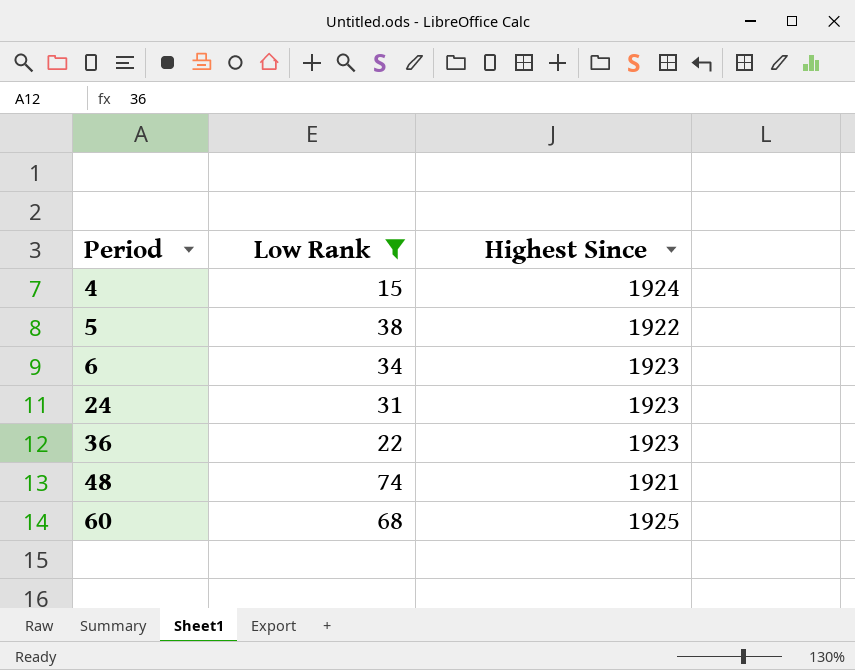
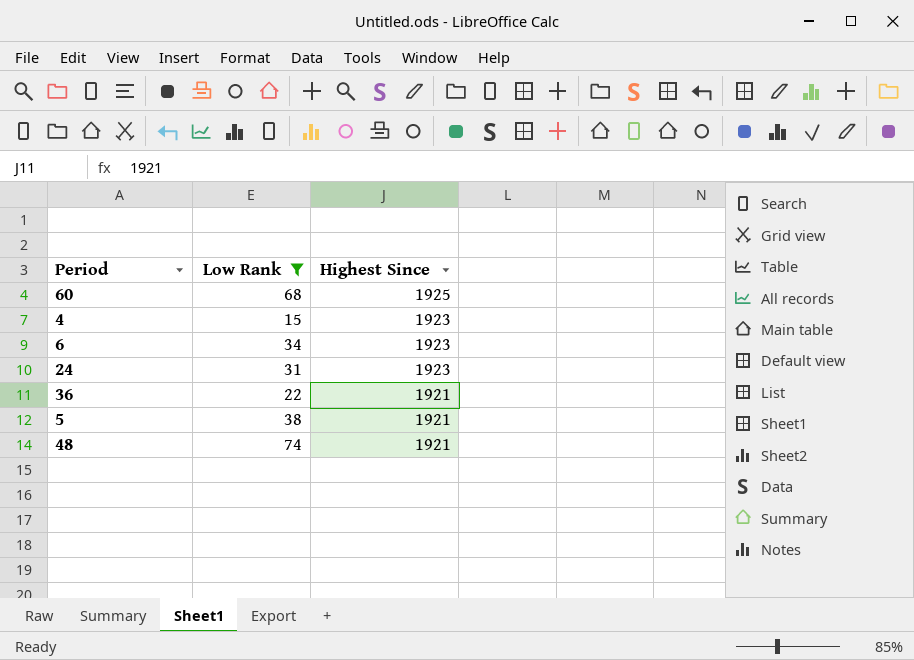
row order: Period ascending -> Highest Since descending
4 | Highest Since: 1924 -> 1923
36 | Highest Since: 1923 -> 1921
5 | Highest Since: 1922 -> 1921

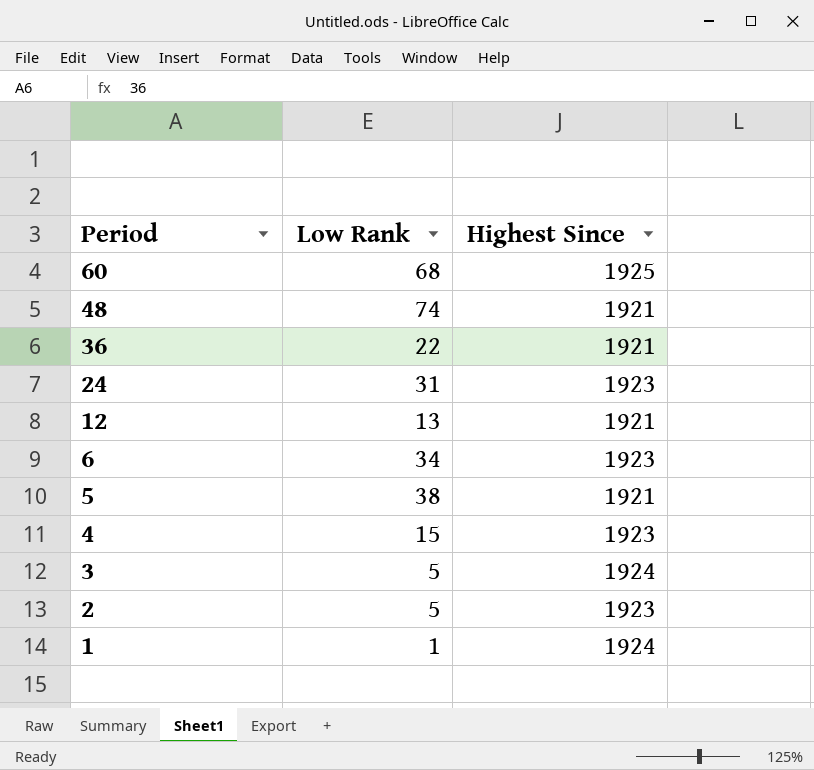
filter: Low Rank >= 15 -> none
row order: Highest Since descending -> Period descending

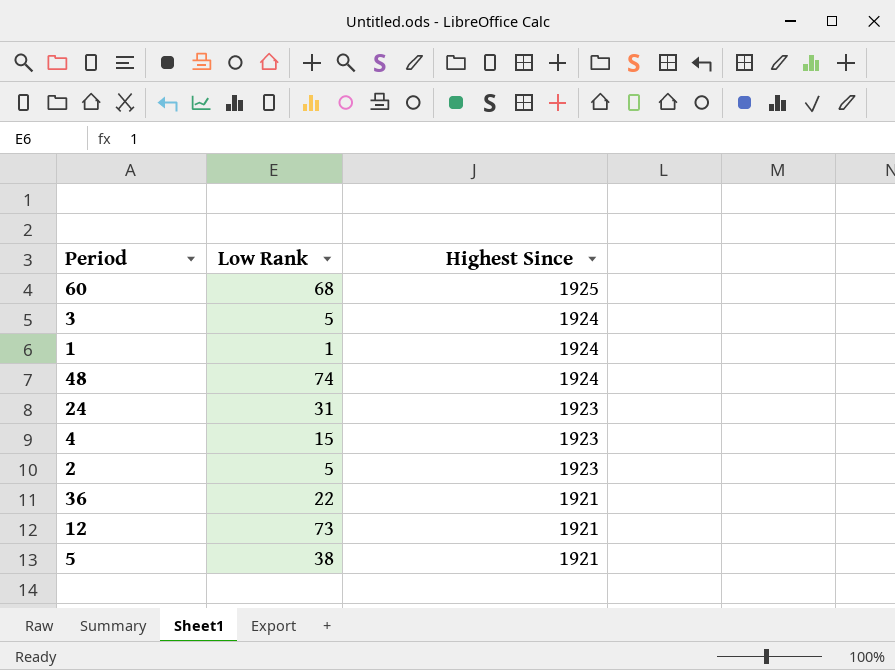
row order: Period descending -> Highest Since descending
row 6: 34 | 1923 -> none
48 | Highest Since: 1921 -> 1924
12 | Low Rank: 13 -> 73

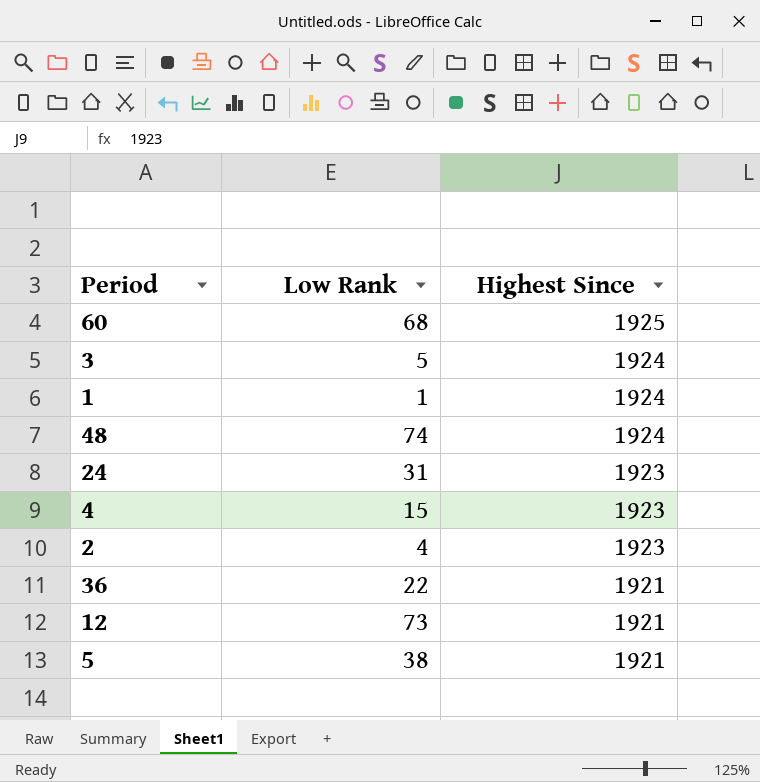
2 | Low Rank: 5 -> 4

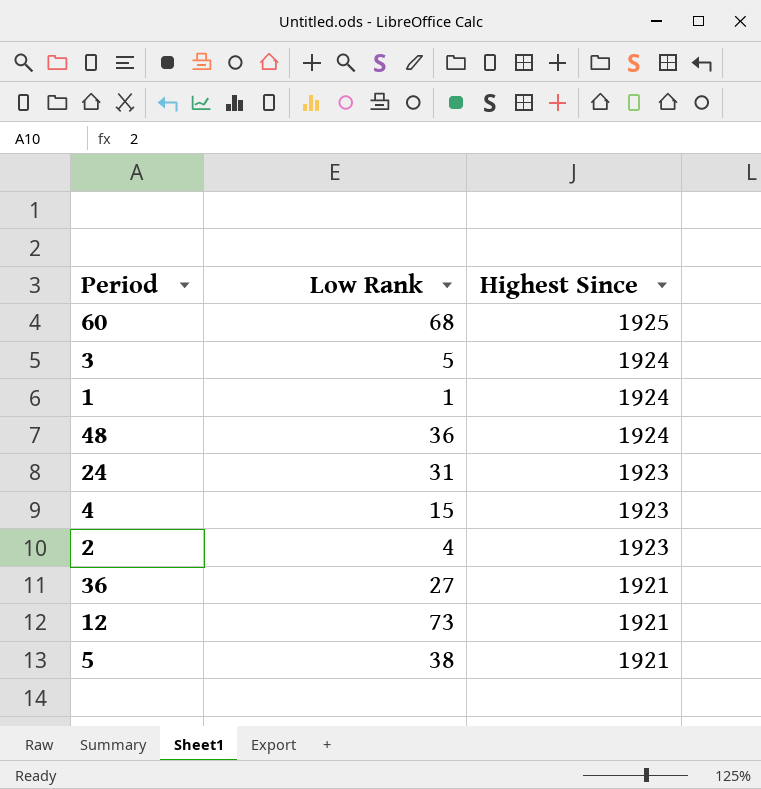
48 | Low Rank: 74 -> 36
36 | Low Rank: 22 -> 27

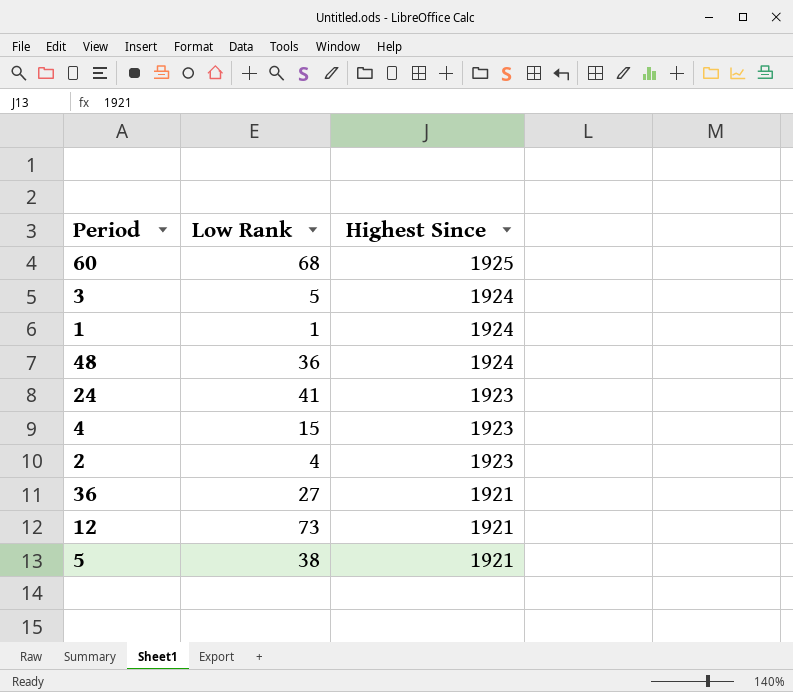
24 | Low Rank: 31 -> 41

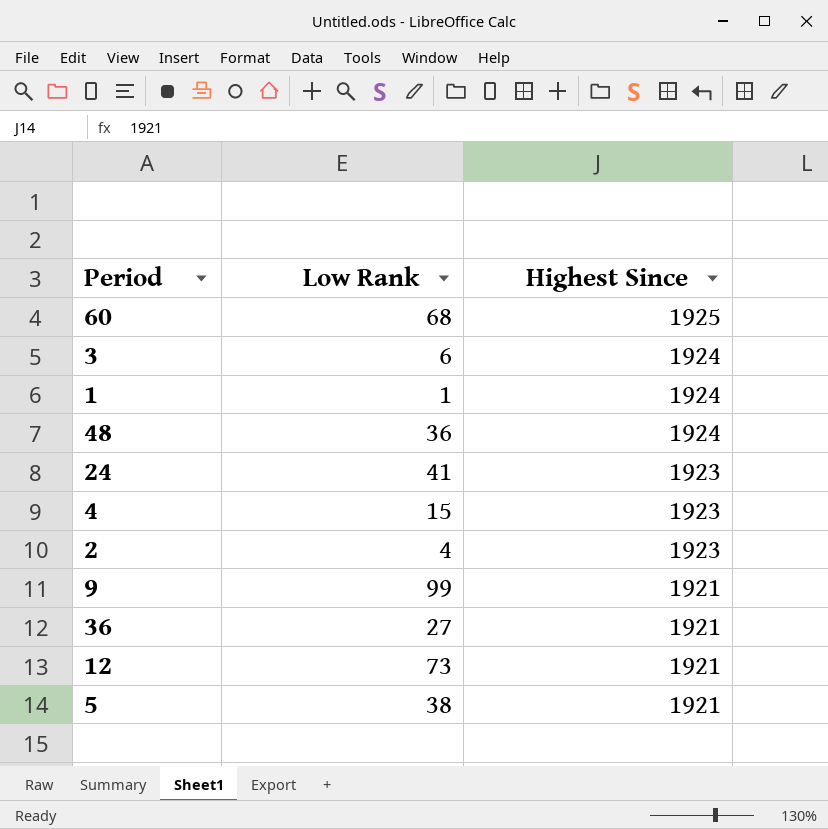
3 | Low Rank: 5 -> 6
row 9: none -> 99 | 1921

